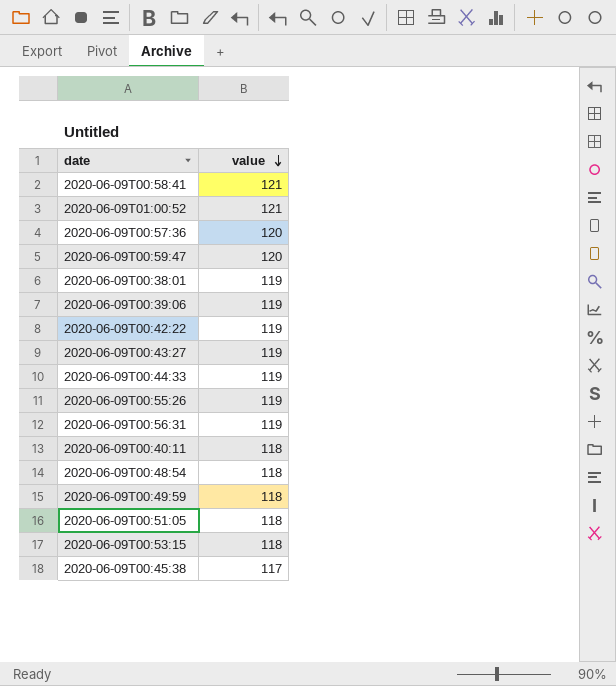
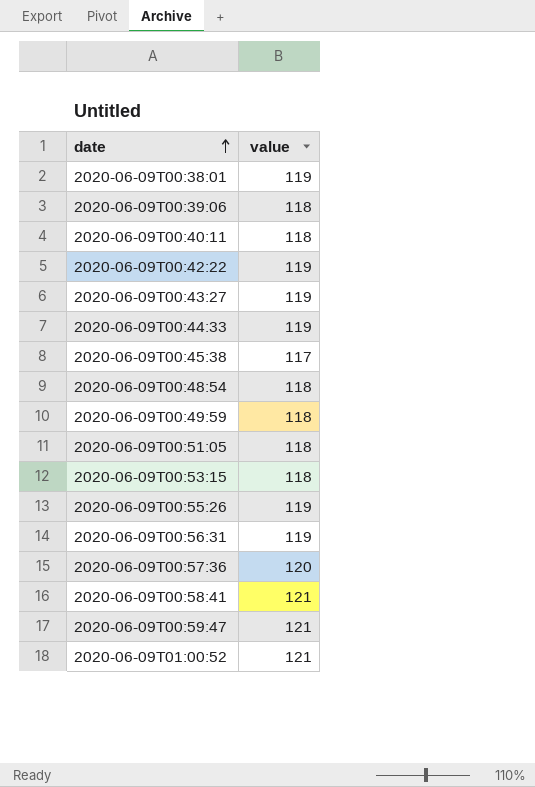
row order: value descending -> date ascending
2020-06-09T00:39:06 | value: 119 -> 118
2020-06-09T00:59:47 | value: 120 -> 121

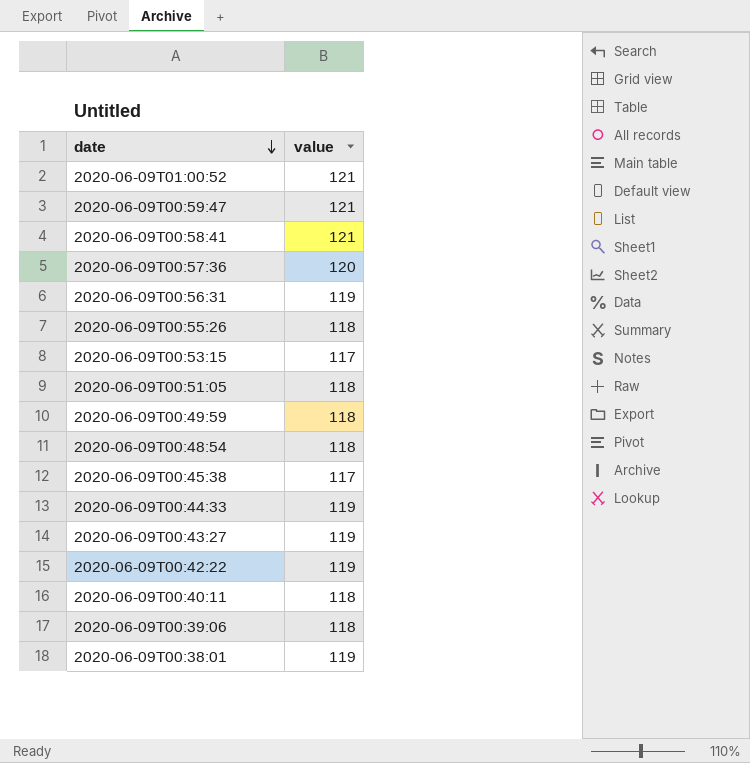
row order: date ascending -> date descending
2020-06-09T00:55:26 | value: 119 -> 118
2020-06-09T00:53:15 | value: 118 -> 117

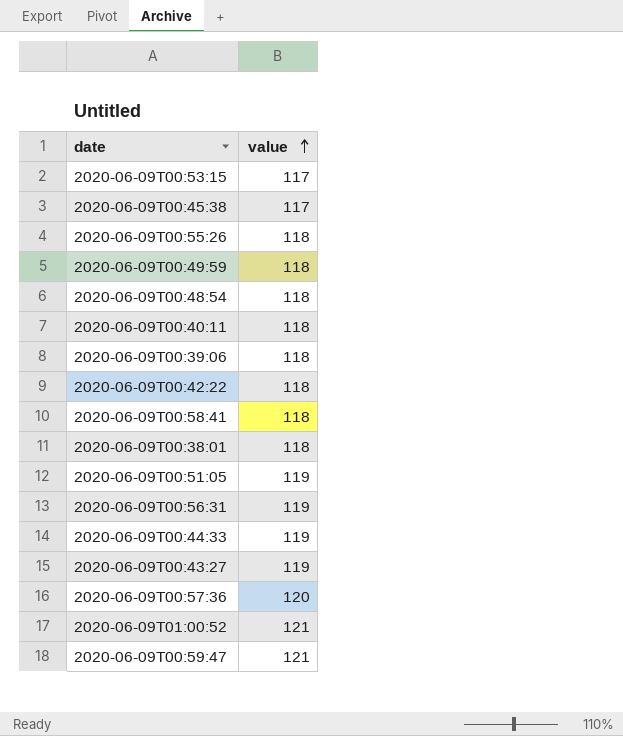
row order: date descending -> value ascending
2020-06-09T00:42:22 | value: 119 -> 118
2020-06-09T00:58:41 | value: 121 -> 118
2020-06-09T00:38:01 | value: 119 -> 118
2020-06-09T00:51:05 | value: 118 -> 119

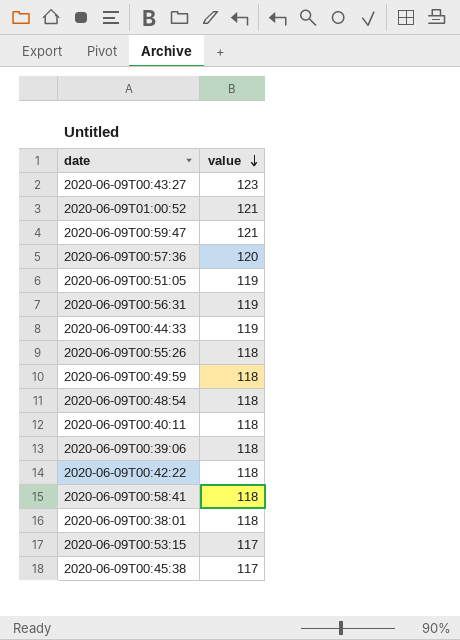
row order: value ascending -> value descending
2020-06-09T00:43:27 | value: 119 -> 123

